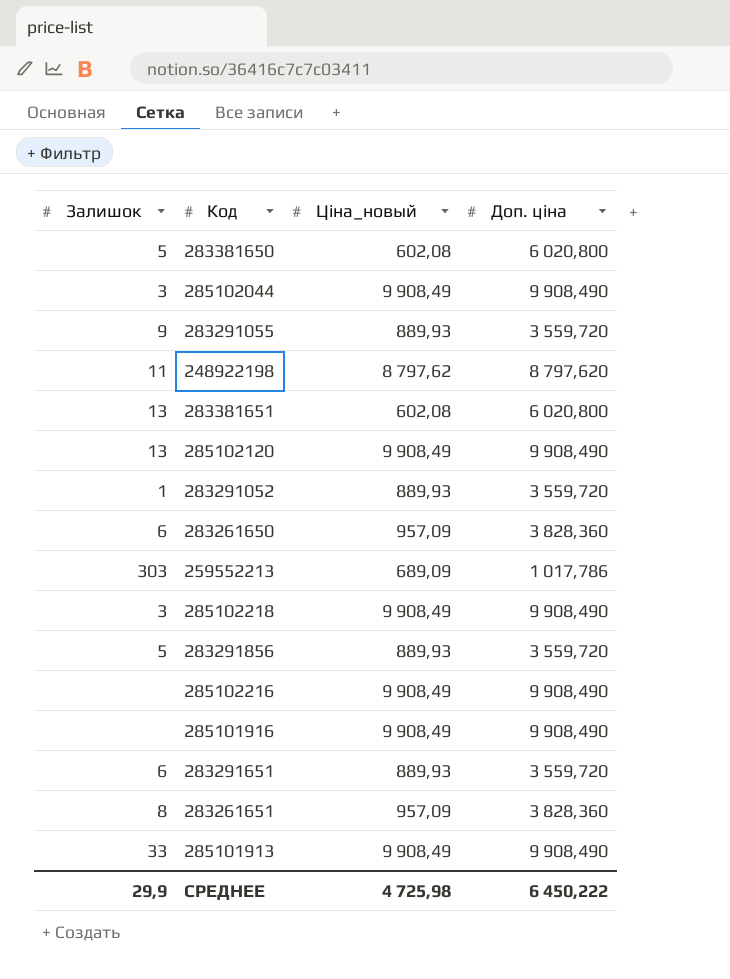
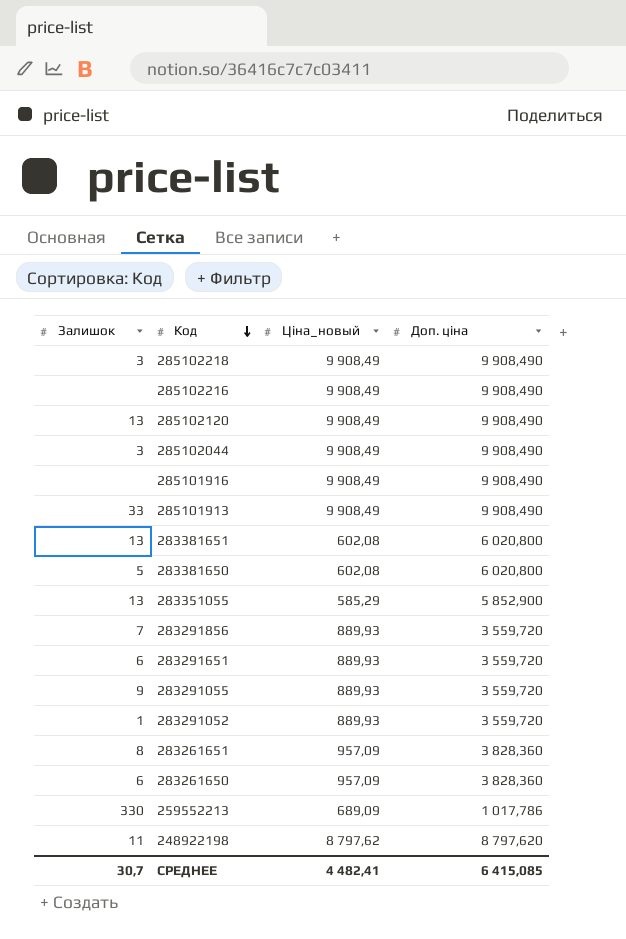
row order: none -> Код descending
row 283351055: none -> 13 | 585,29 | 5 852,900
283291856 | Залишок: 5 -> 7
259552213 | Залишок: 303 -> 330
СРЕДНЕЕ | Залишок: 29,9 -> 30,7
СРЕДНЕЕ | Ціна_новый: 4 725,98 -> 4 482,41
СРЕДНЕЕ | Доп. ціна: 6 450,222 -> 6 415,085

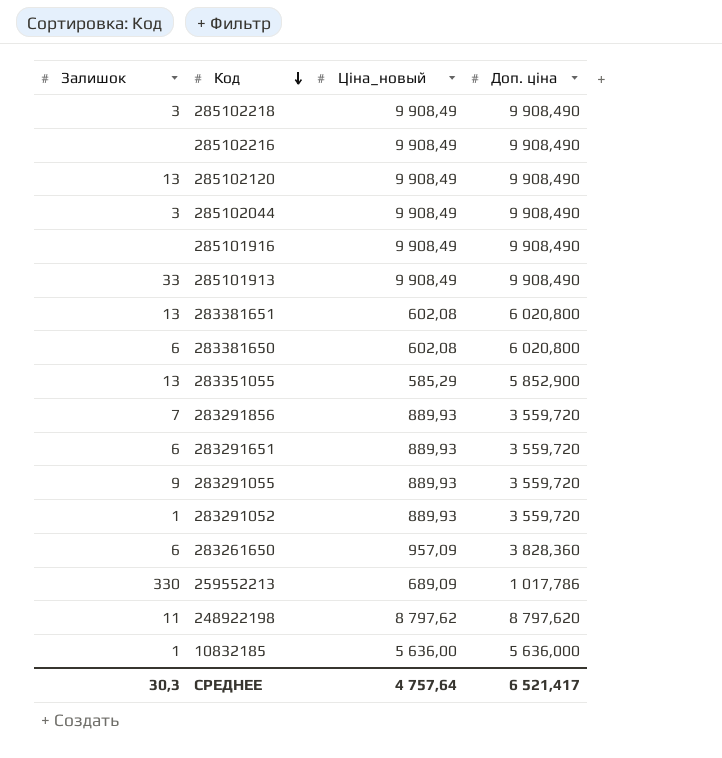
row 283261651: 8 | 957,09 | 3 828,360 -> none
283381650 | Залишок: 5 -> 6
row 10832185: none -> 1 | 5 636,00 | 5 636,000
СРЕДНЕЕ | Залишок: 30,7 -> 30,3
СРЕДНЕЕ | Ціна_новый: 4 482,41 -> 4 757,64
СРЕДНЕЕ | Доп. ціна: 6 415,085 -> 6 521,417

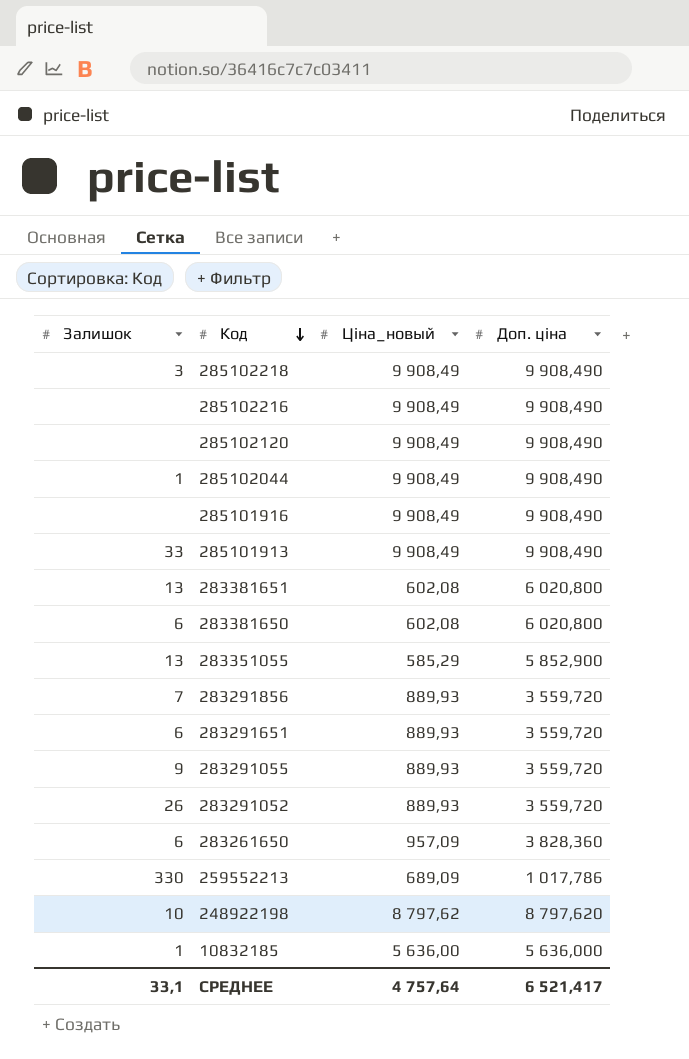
285102120 | Залишок: 13 -> none
285102044 | Залишок: 3 -> 1
283291052 | Залишок: 1 -> 26
248922198 | Залишок: 11 -> 10
СРЕДНЕЕ | Залишок: 30,3 -> 33,1

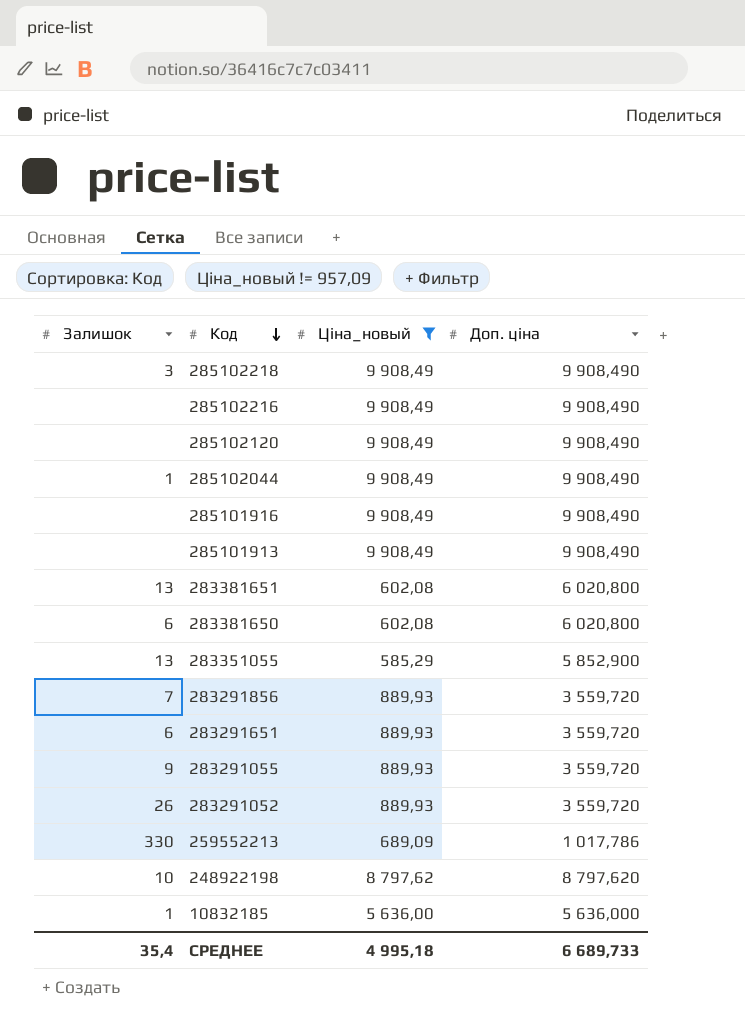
filter: none -> Ціна_новый != 957,09
285101913 | Залишок: 33 -> none
СРЕДНЕЕ | Залишок: 33,1 -> 35,4
СРЕДНЕЕ | Ціна_новый: 4 757,64 -> 4 995,18
СРЕДНЕЕ | Доп. ціна: 6 521,417 -> 6 689,733

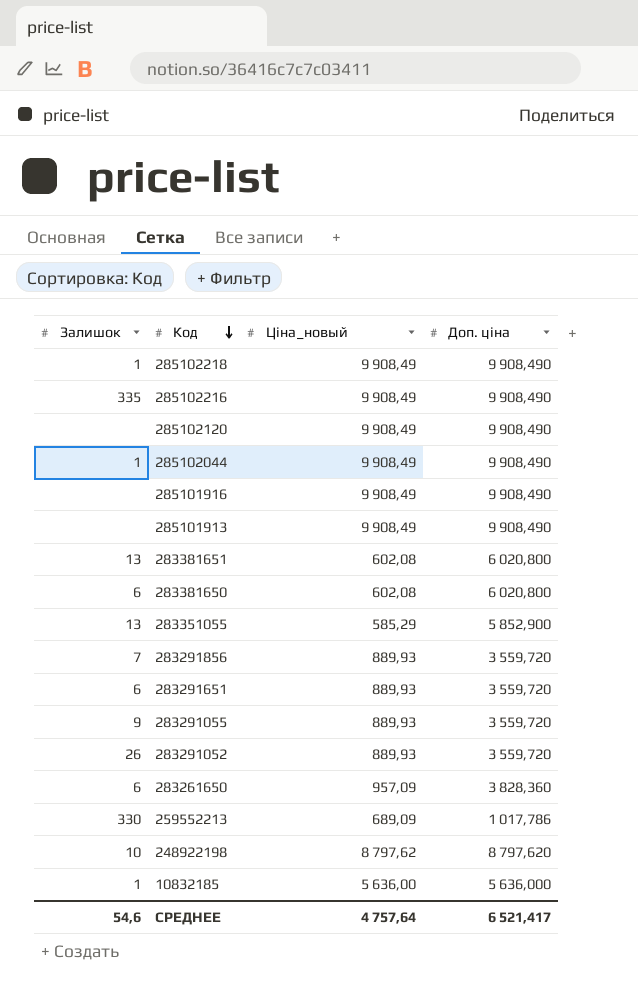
filter: Ціна_новый != 957,09 -> none
285102218 | Залишок: 3 -> 1
285102216 | Залишок: none -> 335
СРЕДНЕЕ | Залишок: 35,4 -> 54,6
СРЕДНЕЕ | Ціна_новый: 4 995,18 -> 4 757,64
СРЕДНЕЕ | Доп. ціна: 6 689,733 -> 6 521,417

